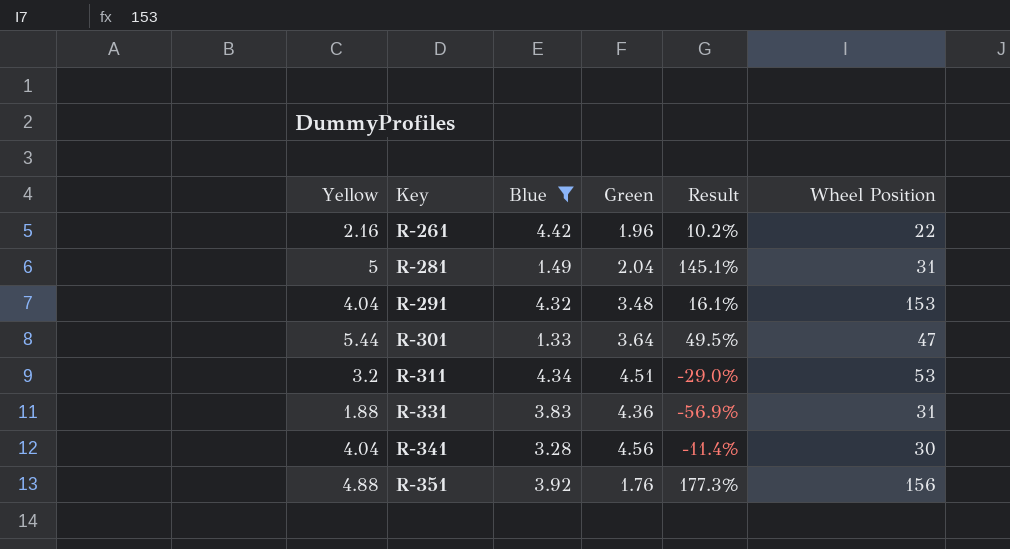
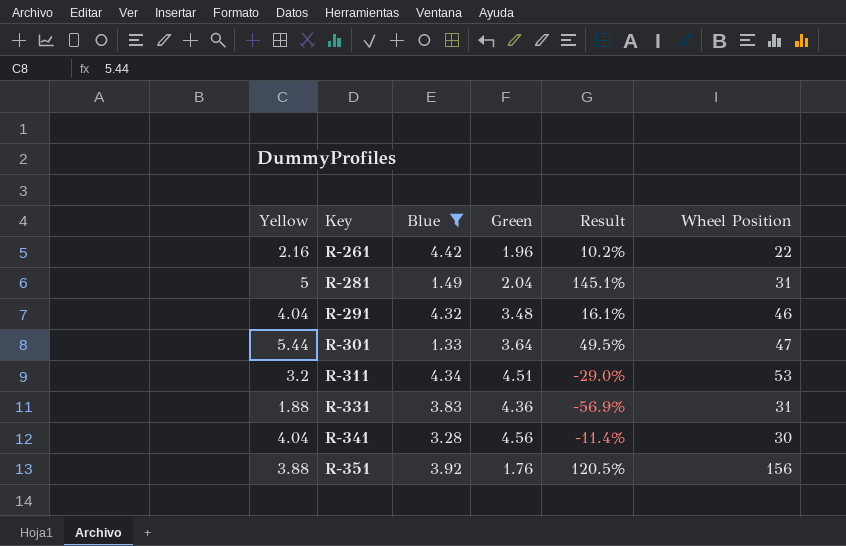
R-291 | Wheel Position: 153 -> 46
R-351 | Yellow: 4.88 -> 3.88
R-351 | Result: 177.3% -> 120.5%

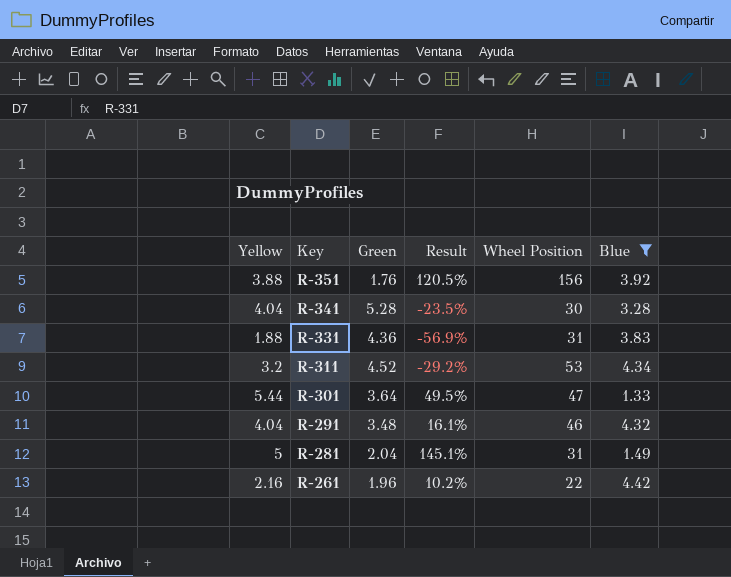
row order: Key ascending -> Key descending
column Blue | position: 3 -> 6
R-341 | Green: 4.56 -> 5.28
R-341 | Result: -11.4% -> -23.5%
R-311 | Green: 4.51 -> 4.52
R-311 | Result: -29.0% -> -29.2%

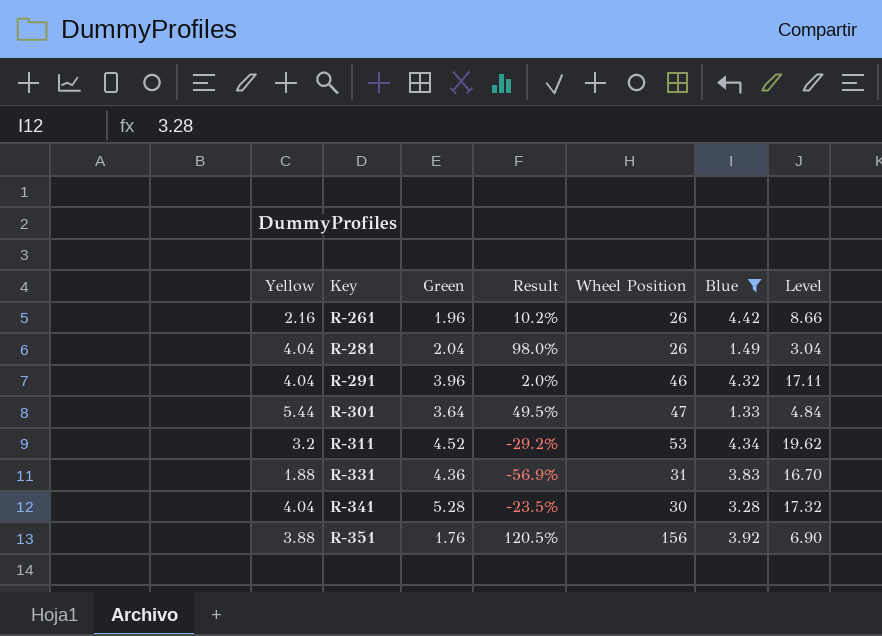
row order: Key descending -> Key ascending
column Level | formula: none -> [Green] * [Blue]
R-261 | Wheel Position: 22 -> 26
R-281 | Yellow: 5 -> 4.04
R-281 | Result: 145.1% -> 98.0%
R-281 | Wheel Position: 31 -> 26
R-291 | Green: 3.48 -> 3.96
R-291 | Result: 16.1% -> 2.0%

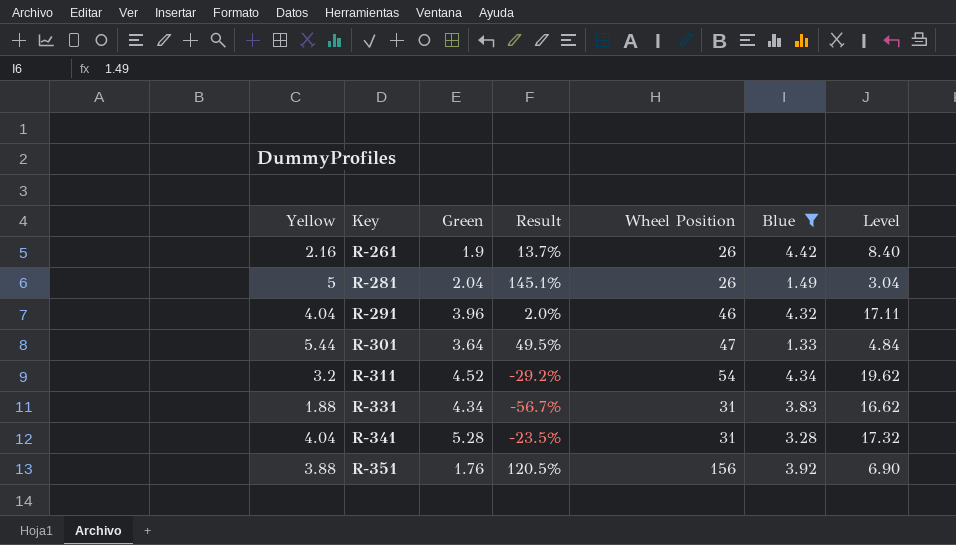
R-261 | Green: 1.96 -> 1.9
R-261 | Result: 10.2% -> 13.7%
R-261 | Level: 8.66 -> 8.40
R-281 | Yellow: 4.04 -> 5
R-281 | Result: 98.0% -> 145.1%
R-311 | Wheel Position: 53 -> 54
R-331 | Green: 4.36 -> 4.34
R-331 | Result: -56.9% -> -56.7%
R-331 | Level: 16.70 -> 16.62
R-341 | Wheel Position: 30 -> 31

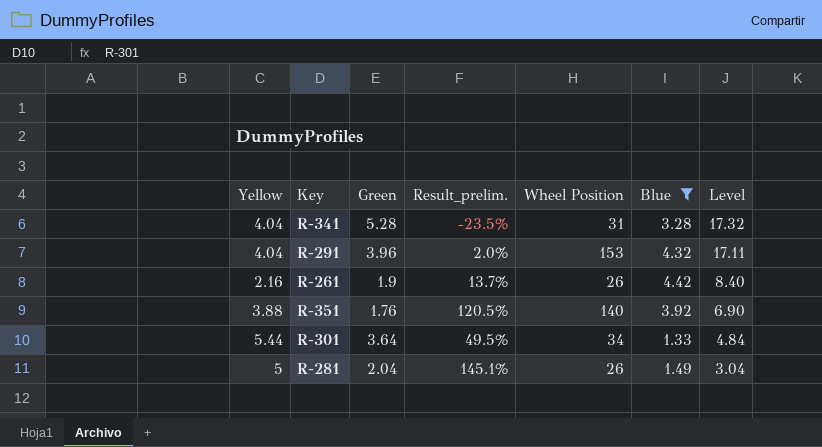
row order: Key ascending -> Level descending
column name: Result -> Result_prelim.
row R-311: 3.2 | 4.52 | -29.2% | 54 | 4.34 | 19.62 -> none
row R-331: 1.88 | 4.34 | -56.7% | 31 | 3.83 | 16.62 -> none
R-291 | Wheel Position: 46 -> 153
R-351 | Wheel Position: 156 -> 140
R-301 | Wheel Position: 47 -> 34

